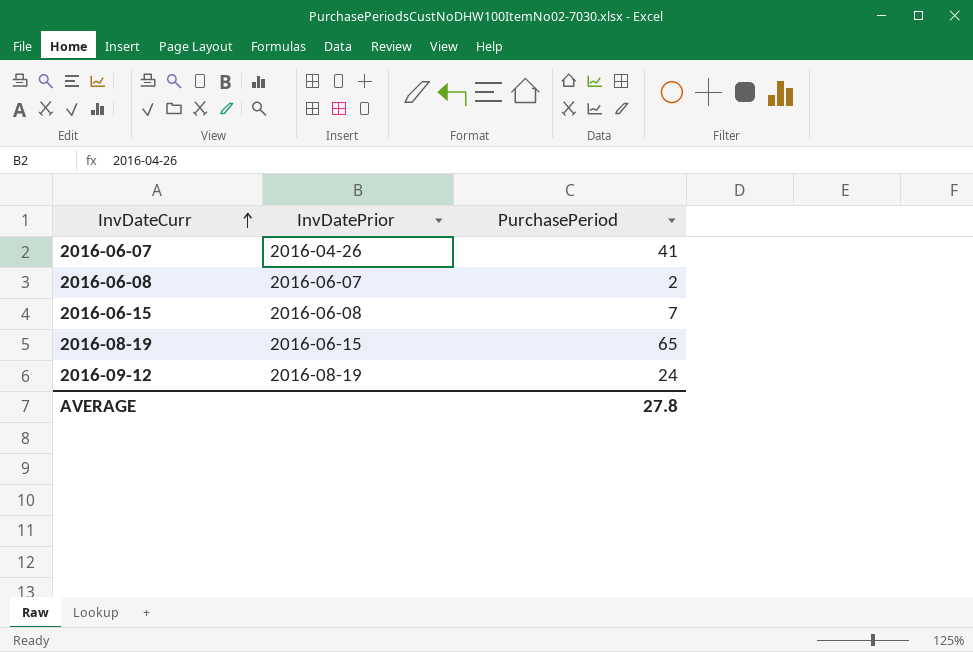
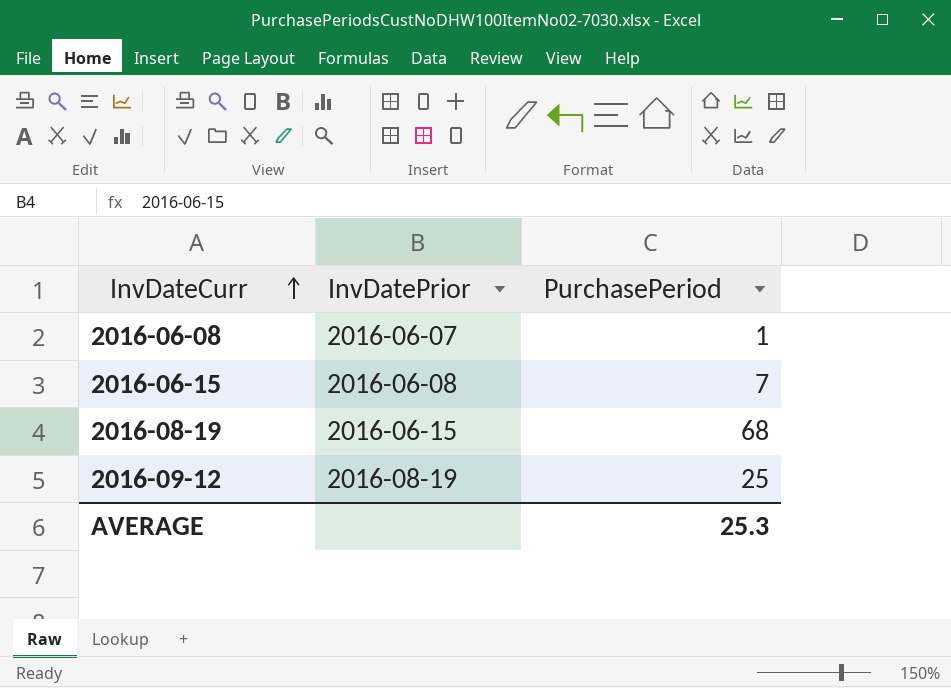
row 2016-06-07: 2016-04-26 | 41 -> none
2016-06-08 | PurchasePeriod: 2 -> 1
2016-08-19 | PurchasePeriod: 65 -> 68
2016-09-12 | PurchasePeriod: 24 -> 25
AVERAGE | PurchasePeriod: 27.8 -> 25.3

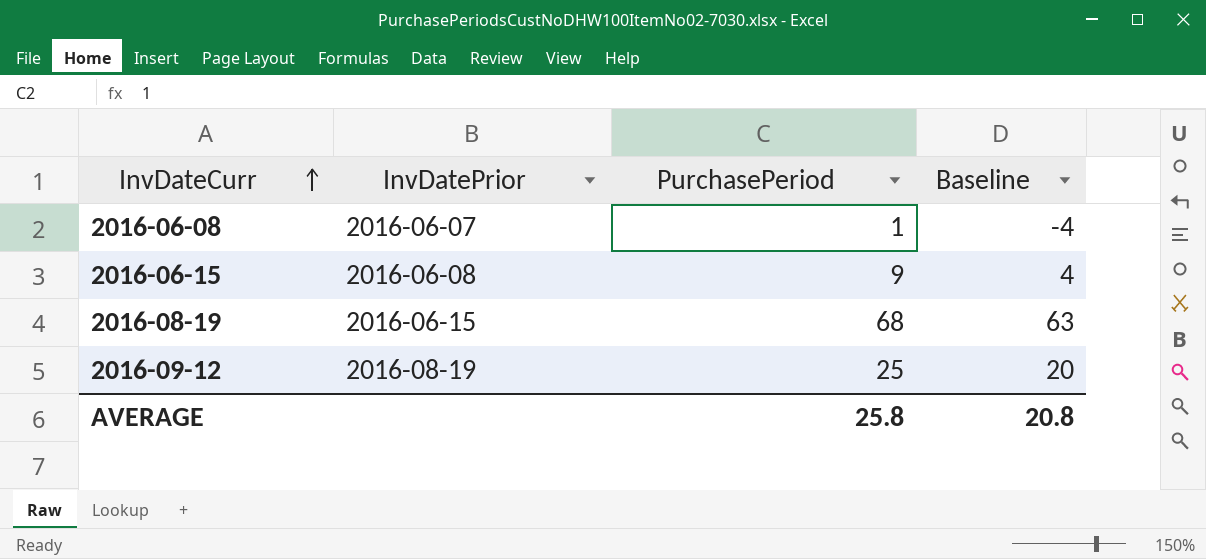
column Baseline | formula: none -> [PurchasePeriod] - 5
2016-06-15 | PurchasePeriod: 7 -> 9
AVERAGE | PurchasePeriod: 25.3 -> 25.8

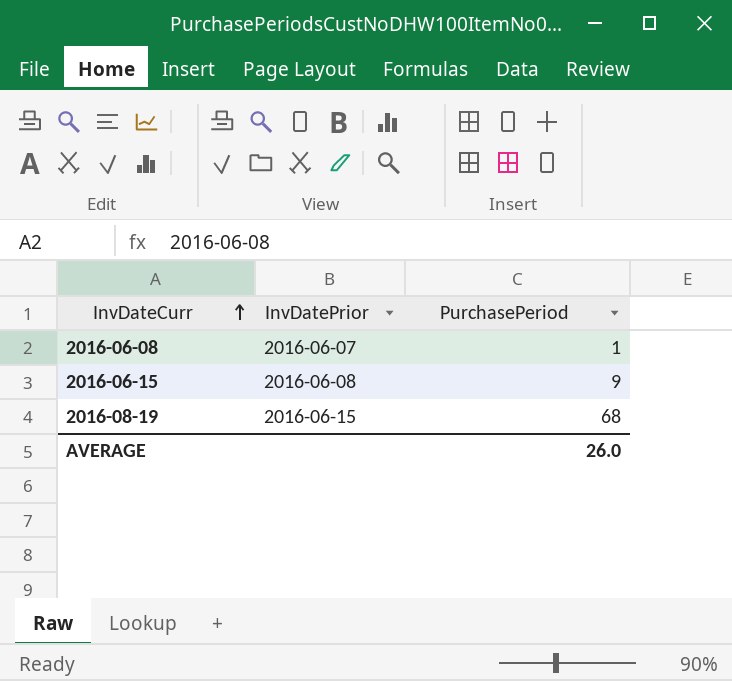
column Baseline | formula: [PurchasePeriod] - 5 -> none
row 2016-09-12: 2016-08-19 | 25 | 20 -> none
AVERAGE | PurchasePeriod: 25.8 -> 26.0

